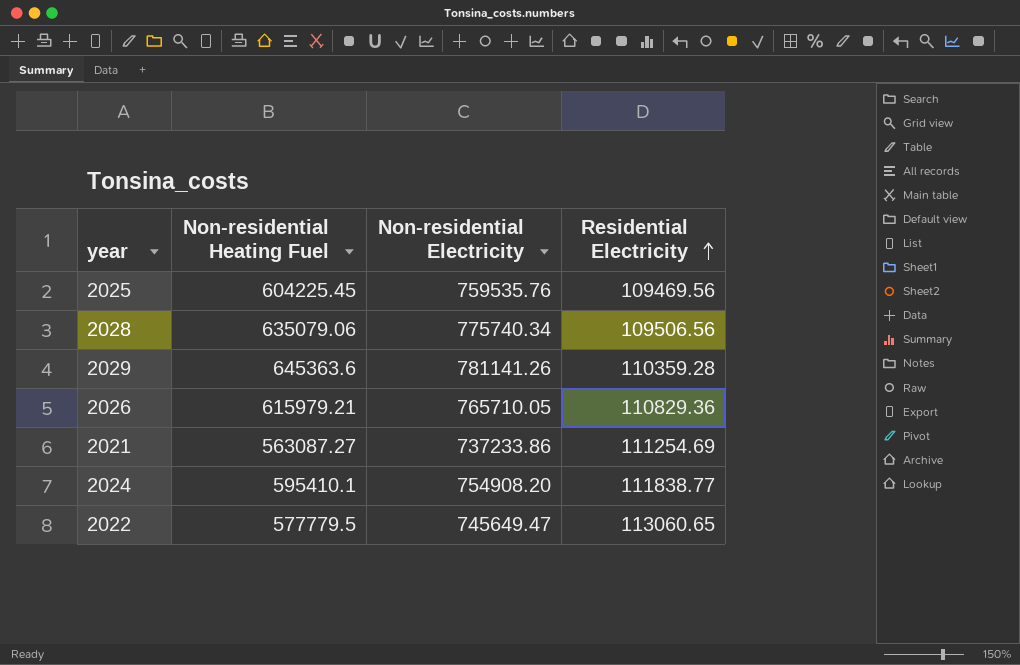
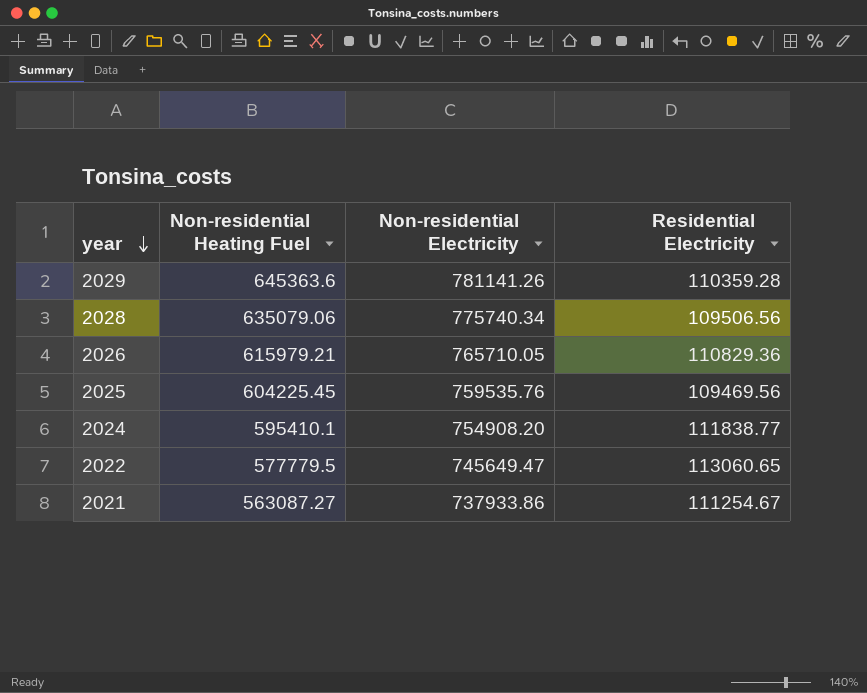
row order: Residential Electricity ascending -> year descending
2021 | Non-residential Electricity: 737233.86 -> 737933.86
2021 | Residential Electricity: 111254.69 -> 111254.67

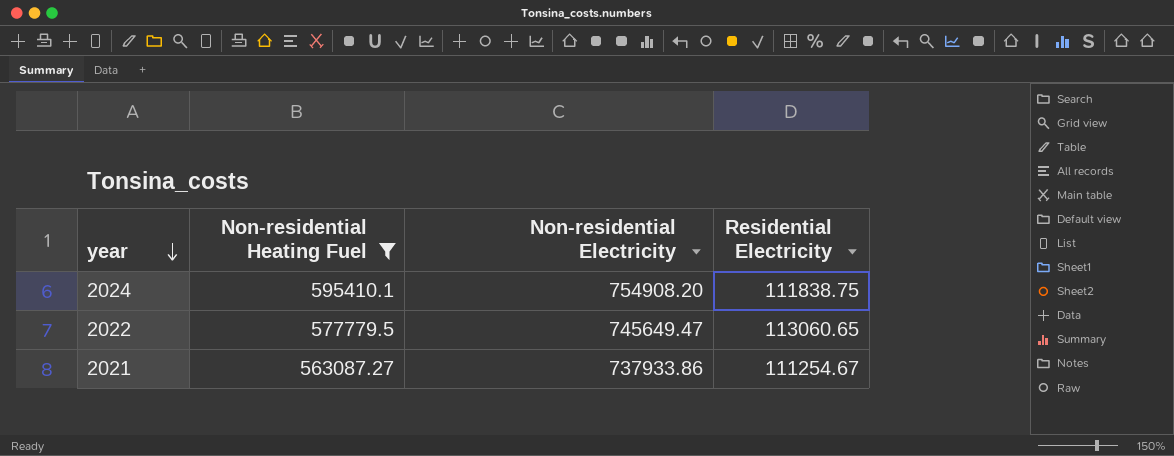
filter: none -> Non-residential Heating Fuel <= 595410.1
2024 | Residential Electricity: 111838.77 -> 111838.75

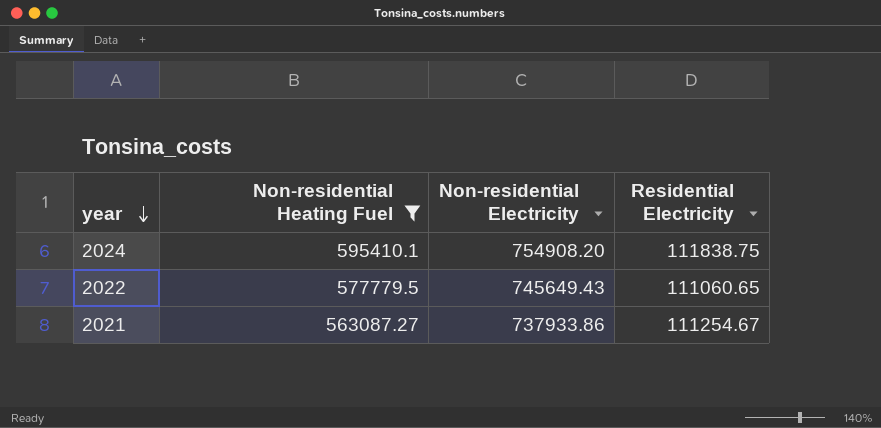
2022 | Non-residential Electricity: 745649.47 -> 745649.43
2022 | Residential Electricity: 113060.65 -> 111060.65

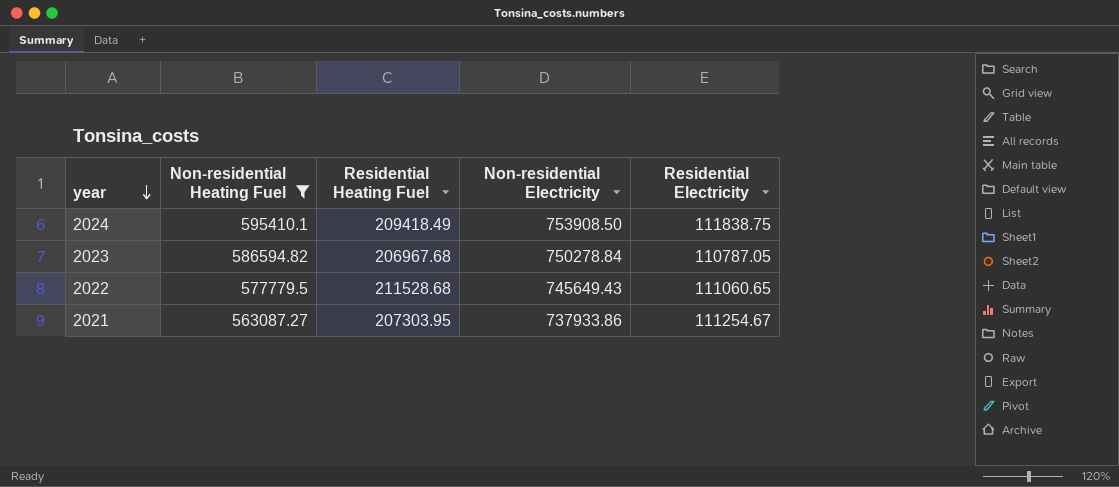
column Residential Heating Fuel | position: none -> 3
2024 | Non-residential Electricity: 754908.20 -> 753908.50
row 2023: none -> 586594.82 | 206967.68 | 750278.84 | 110787.05

